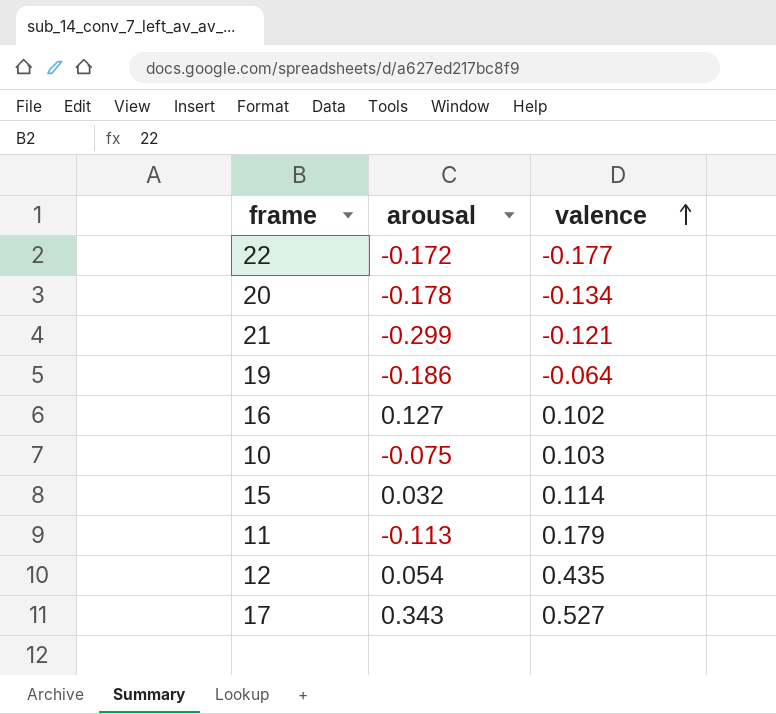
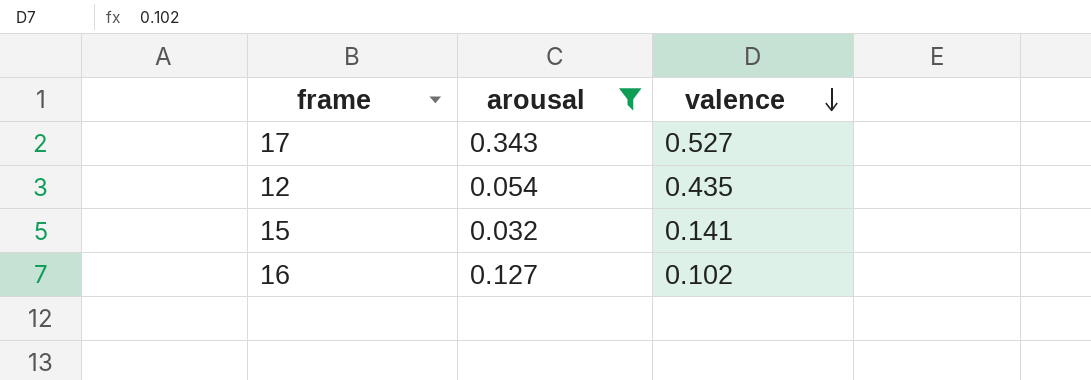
filter: none -> arousal >= 0.032
row order: valence ascending -> valence descending
15 | valence: 0.114 -> 0.141

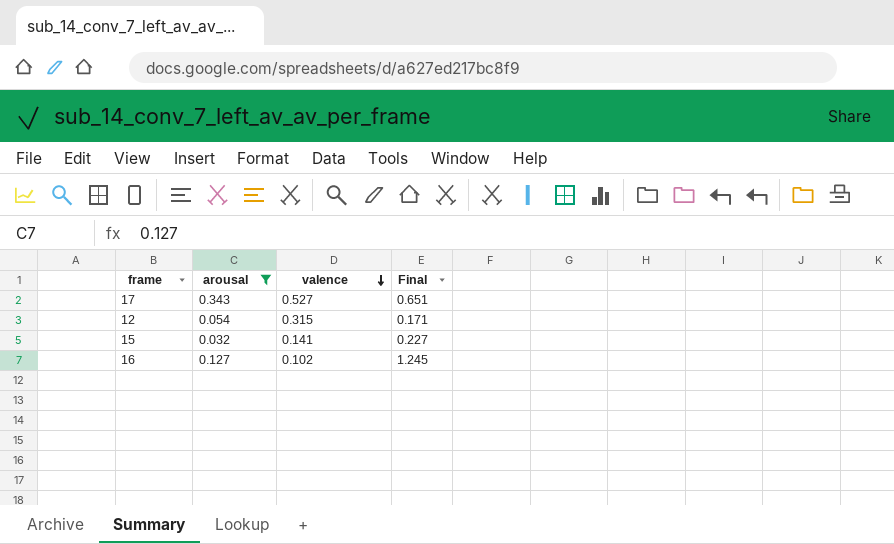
column Final | formula: none -> [arousal] / [valence]
12 | valence: 0.435 -> 0.315

